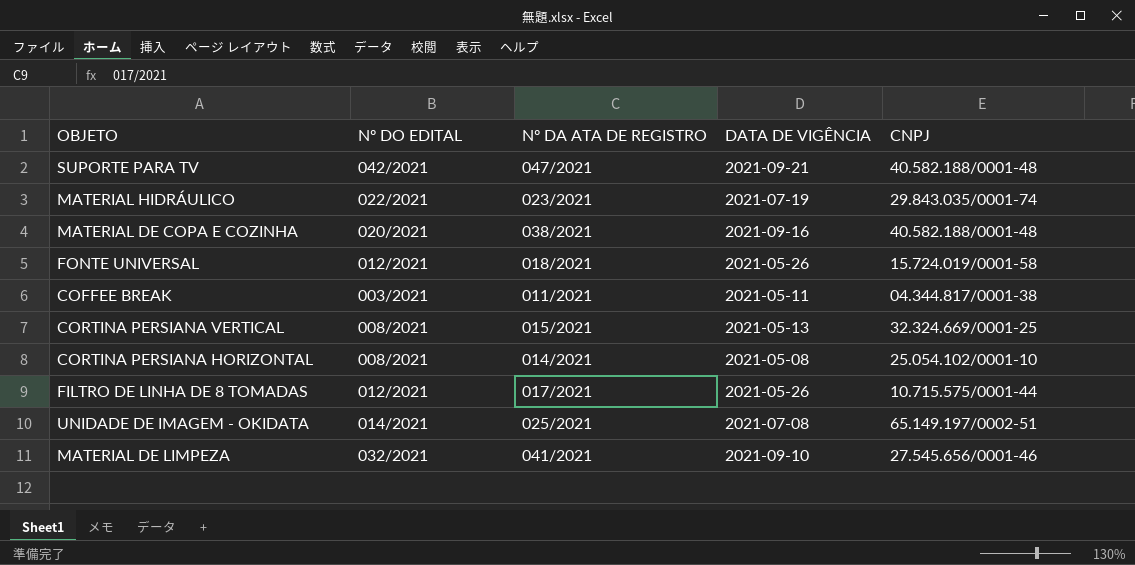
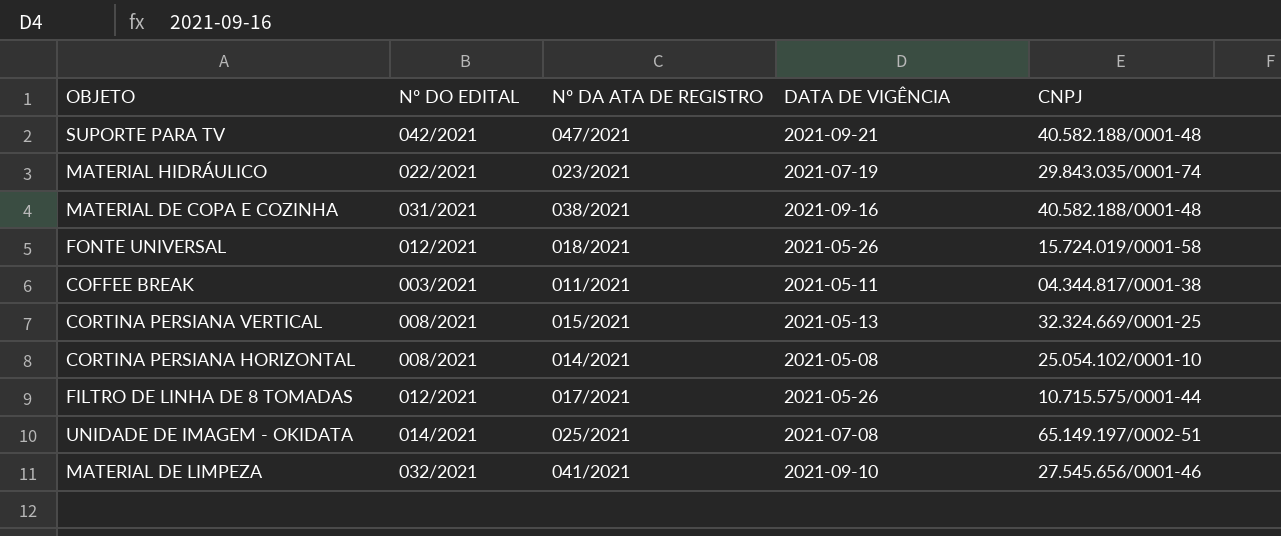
MATERIAL DE COPA E COZINHA | Nº DO EDITAL: 020/2021 -> 031/2021

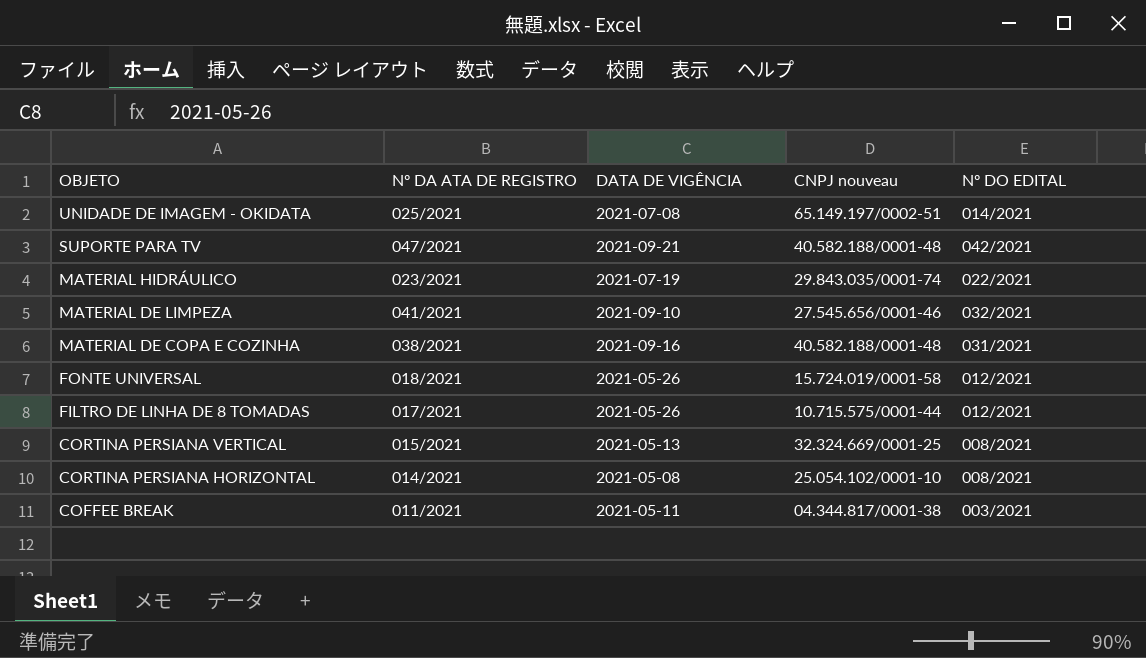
row order: none -> OBJETO descending
column name: CNPJ -> CNPJ nouveau
column Nº DO EDITAL | position: 2 -> 5

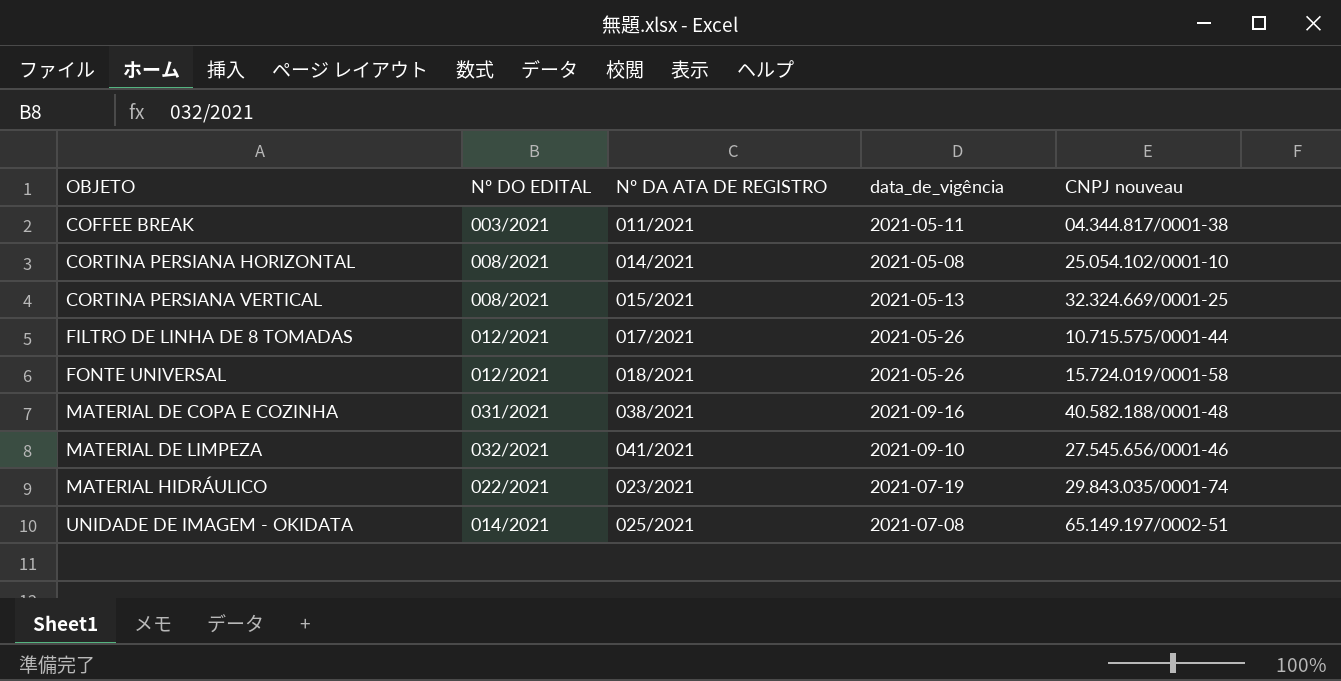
row order: OBJETO descending -> OBJETO ascending
column Nº DO EDITAL | position: 5 -> 2
column name: DATA DE VIGÊNCIA -> data_de_vigência
row SUPORTE PARA TV: 047/2021 | 2021-09-21 | 40.582.188/0001-48 | 042/2021 -> none

